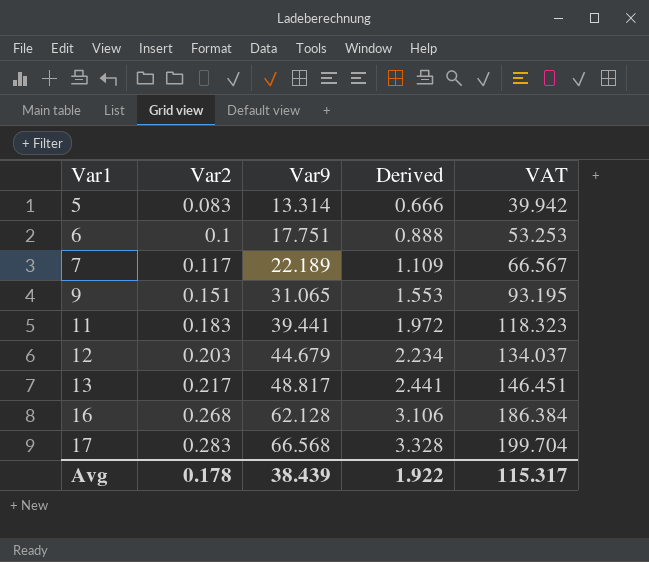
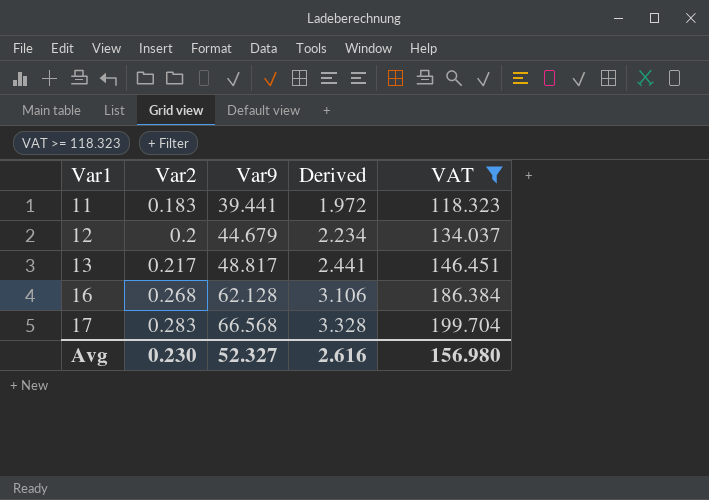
filter: none -> VAT >= 118.323
12 | Var2: 0.203 -> 0.2
Avg | Var2: 0.178 -> 0.230
Avg | Var9: 38.439 -> 52.327
Avg | Derived: 1.922 -> 2.616
Avg | VAT: 115.317 -> 156.980

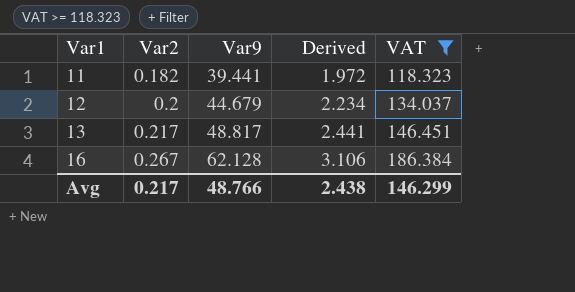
row 17: 0.283 | 66.568 | 3.328 | 199.704 -> none
11 | Var2: 0.183 -> 0.182
16 | Var2: 0.268 -> 0.267
Avg | Var2: 0.230 -> 0.217
Avg | Var9: 52.327 -> 48.766
Avg | Derived: 2.616 -> 2.438
Avg | VAT: 156.980 -> 146.299

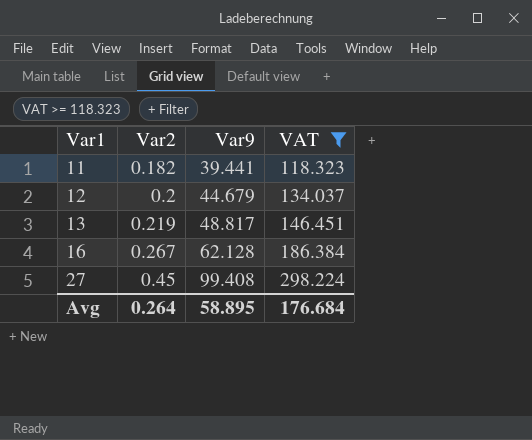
column Derived | formula: [Var9] * 0.05 -> none
13 | Var2: 0.217 -> 0.219
row 27: none -> 0.45 | 99.408 | 298.224
Avg | Var2: 0.217 -> 0.264
Avg | Var9: 48.766 -> 58.895
Avg | VAT: 146.299 -> 176.684

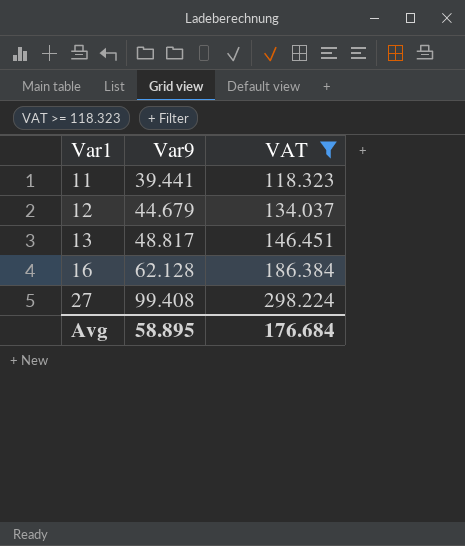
column Var2 | position: 2 -> none

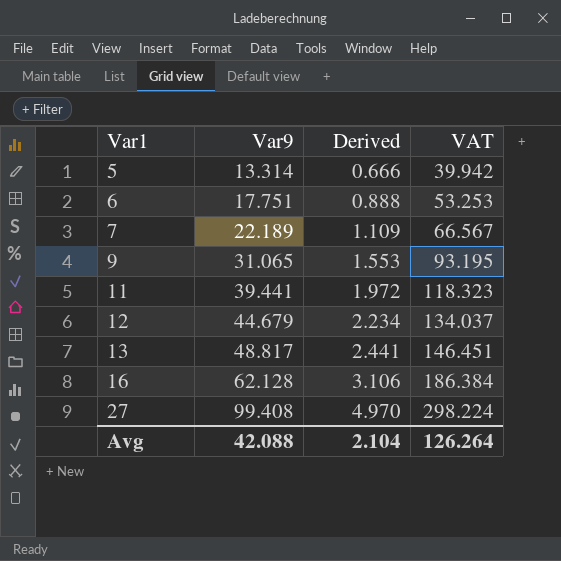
filter: VAT >= 118.323 -> none
column Derived | formula: none -> [Var9] * 0.05
Avg | Var9: 58.895 -> 42.088
Avg | VAT: 176.684 -> 126.264

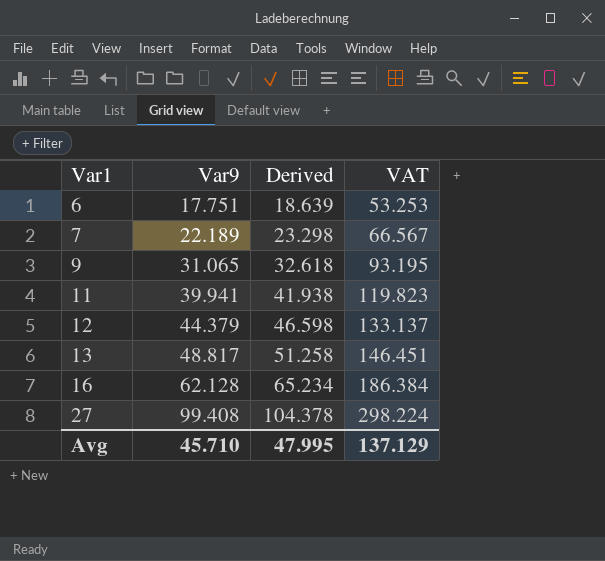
column Derived | formula: [Var9] * 0.05 -> [Var9] * 1.05
row 5: 13.314 | 0.666 | 39.942 -> none
11 | Var9: 39.441 -> 39.941
11 | VAT: 118.323 -> 119.823
12 | Var9: 44.679 -> 44.379
12 | VAT: 134.037 -> 133.137
Avg | Var9: 42.088 -> 45.710
Avg | Derived: 2.104 -> 47.995
Avg | VAT: 126.264 -> 137.129

